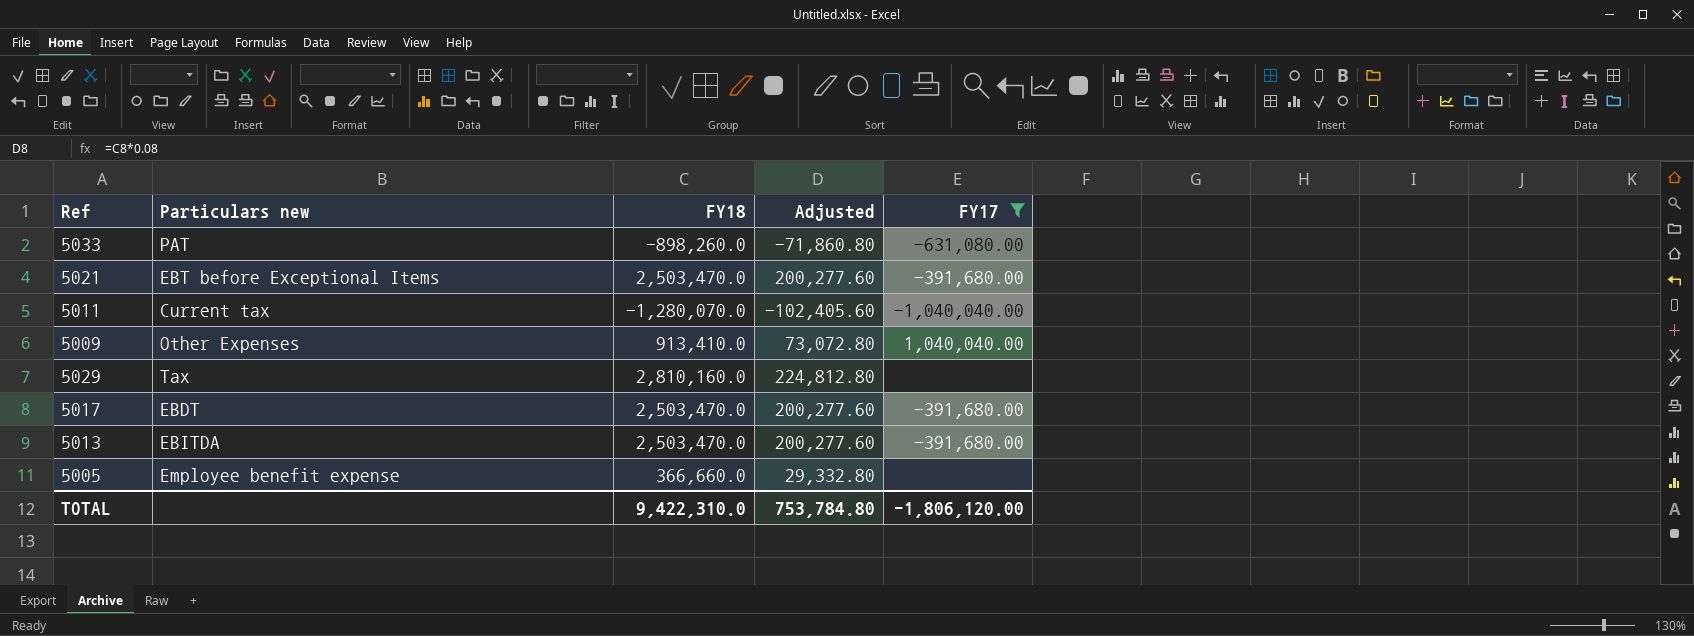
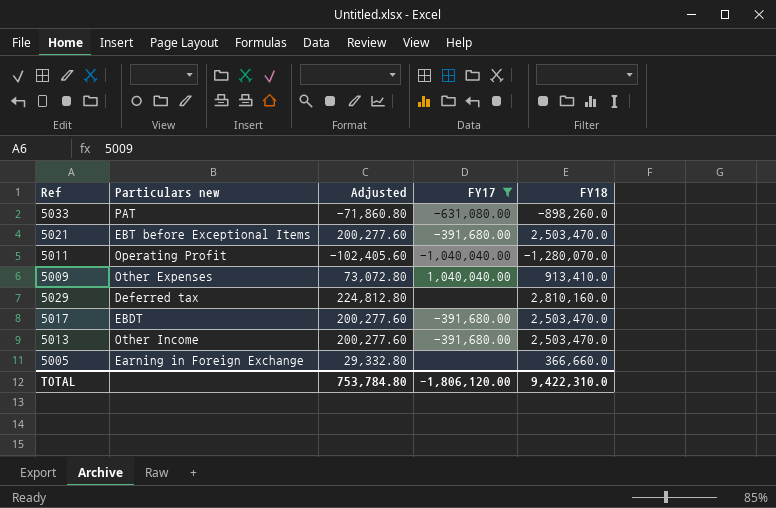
column FY18 | position: 3 -> 5
5011 | Particulars new: Current tax -> Operating Profit
5029 | Particulars new: Tax -> Deferred tax
5013 | Particulars new: EBITDA -> Other Income
5005 | Particulars new: Employee benefit expense -> Earning in Foreign Exchange

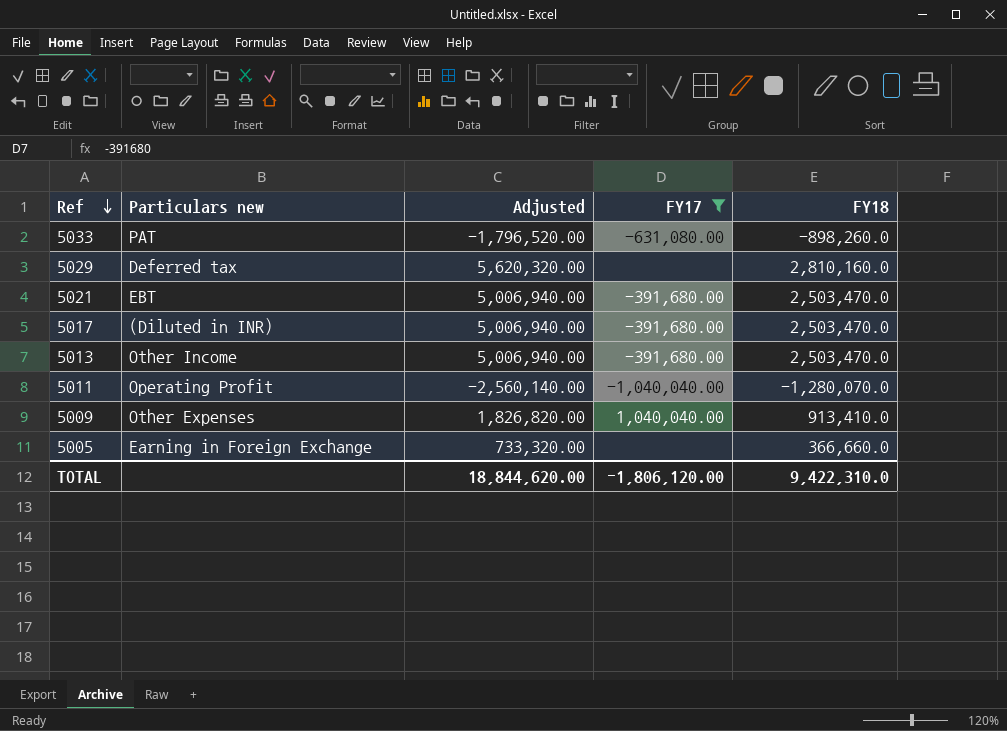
row order: none -> Ref descending
column Adjusted | formula: [FY18] * 0.08 -> [FY18] * 2
5021 | Particulars new: EBT before Exceptional Items -> EBT
5017 | Particulars new: EBDT -> (Diluted in INR)
TOTAL | Adjusted: 753,784.80 -> 18,844,620.00

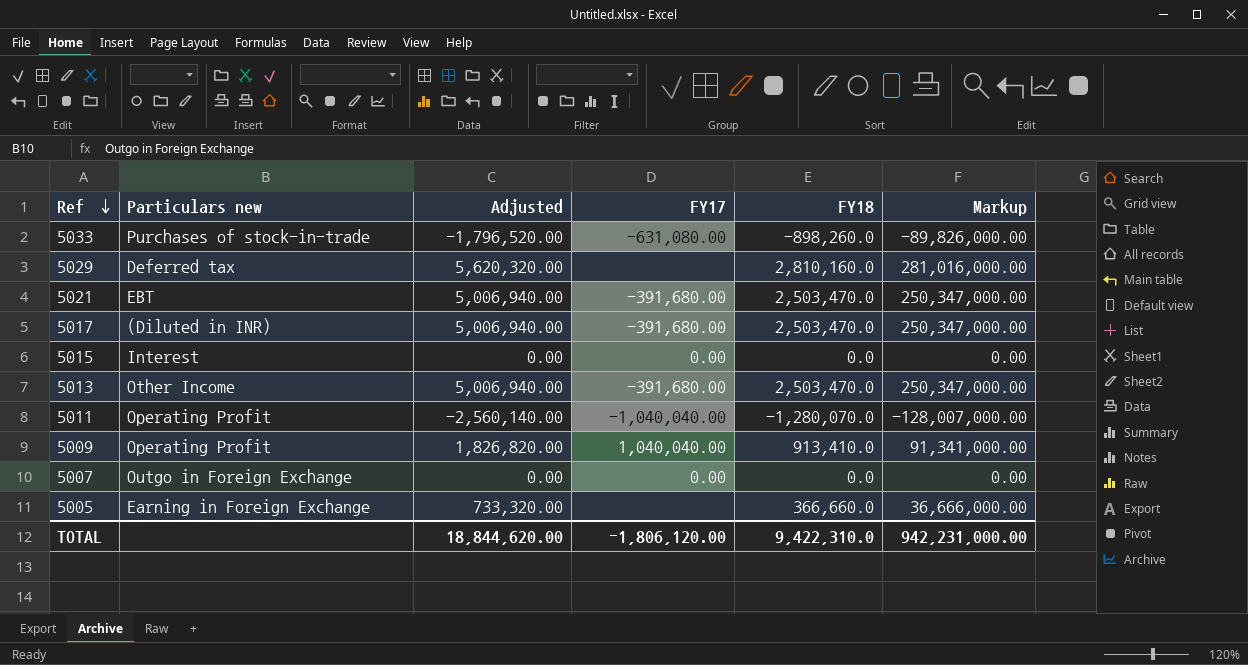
filter: FY17 != 0.00 -> none
column Markup | formula: none -> [FY18] * 100
5033 | Particulars new: PAT -> Purchases of stock-in-trade
5009 | Particulars new: Other Expenses -> Operating Profit

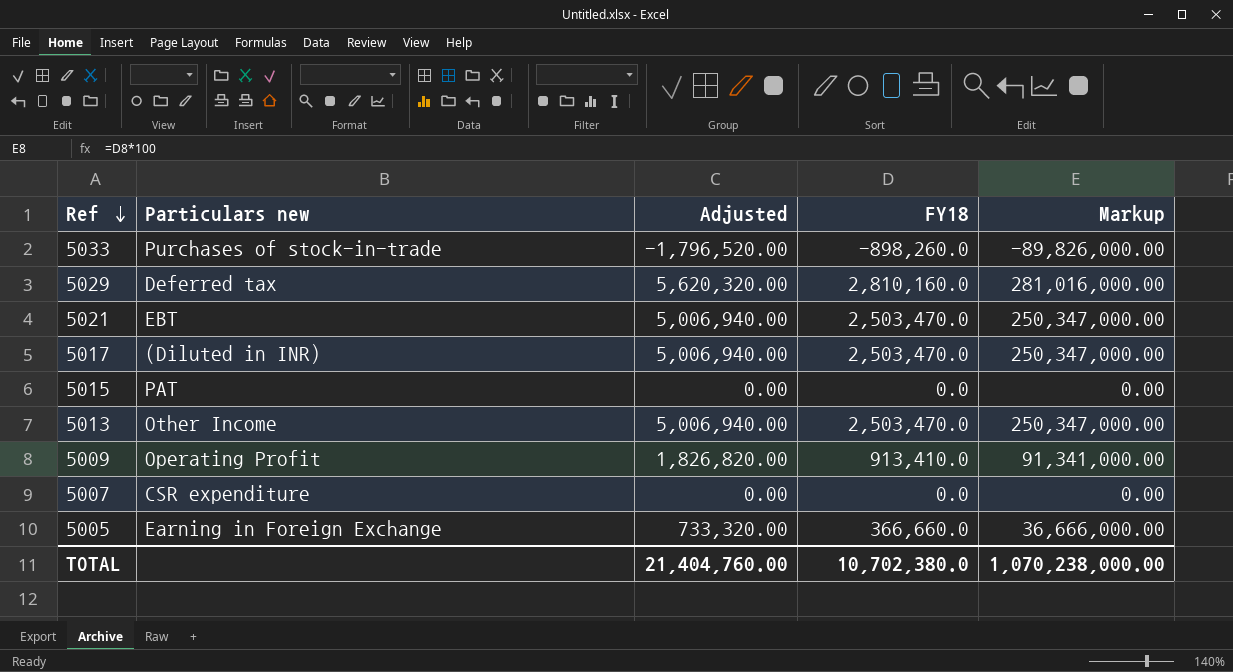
column FY17 | position: 4 -> none
row 5011: Operating Profit | -2,560,140.00 | -1,040,040.00 | -1,280,070.0 | -128,007,000.00 -> none
5015 | Particulars new: Interest -> PAT
5007 | Particulars new: Outgo in Foreign Exchange -> CSR expenditure
TOTAL | Adjusted: 18,844,620.00 -> 21,404,760.00
TOTAL | FY18: 9,422,310.0 -> 10,702,380.0
TOTAL | Markup: 942,231,000.00 -> 1,070,238,000.00

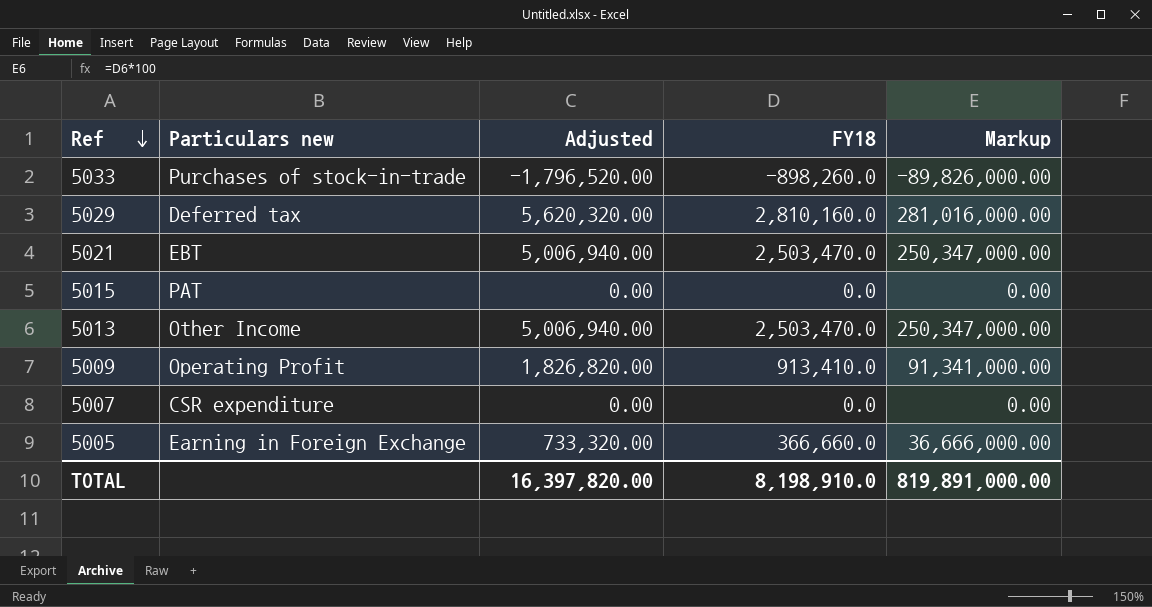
row 5017: (Diluted in INR) | 5,006,940.00 | 2,503,470.0 | 250,347,000.00 -> none
TOTAL | Adjusted: 21,404,760.00 -> 16,397,820.00
TOTAL | FY18: 10,702,380.0 -> 8,198,910.0
TOTAL | Markup: 1,070,238,000.00 -> 819,891,000.00

